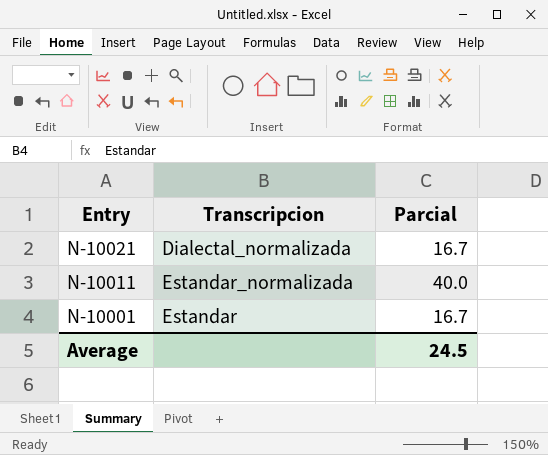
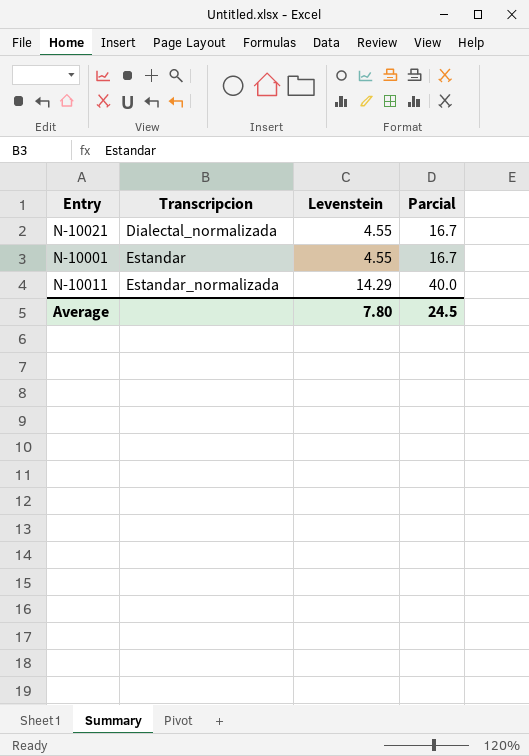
row order: Entry descending -> Transcripcion ascending
column Levenstein | position: none -> 3

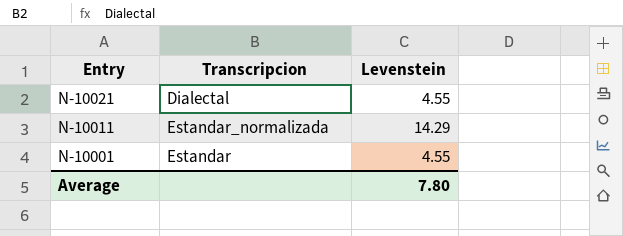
row order: Transcripcion ascending -> Entry descending
column Parcial | position: 4 -> none
N-10021 | Transcripcion: Dialectal_normalizada -> Dialectal

